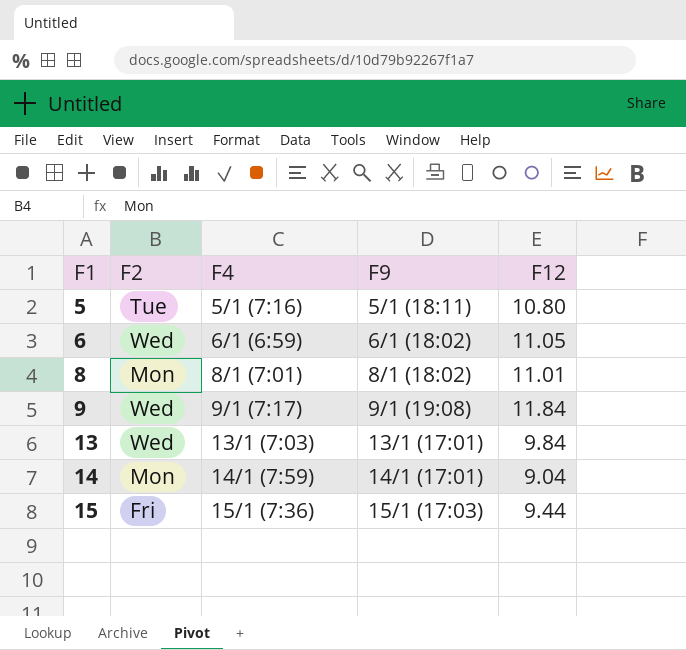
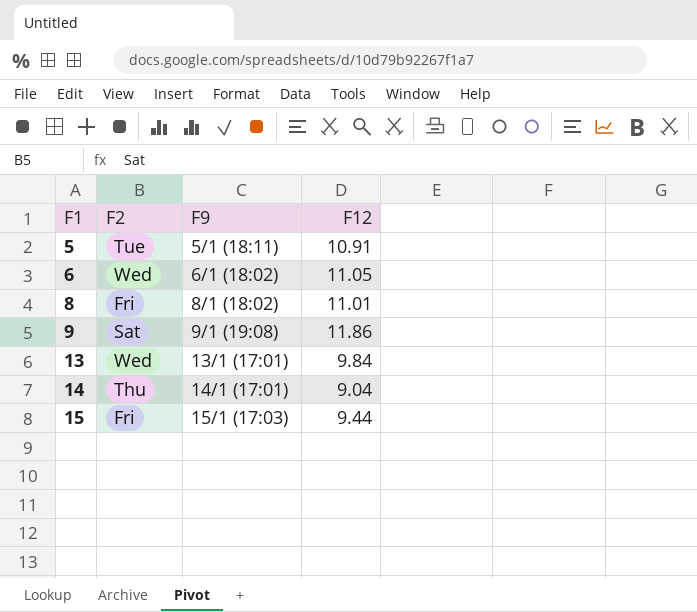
column F4 | position: 3 -> none
5 | F12: 10.80 -> 10.91
8 | F2: Mon -> Fri
9 | F2: Wed -> Sat
9 | F12: 11.84 -> 11.86
14 | F2: Mon -> Thu

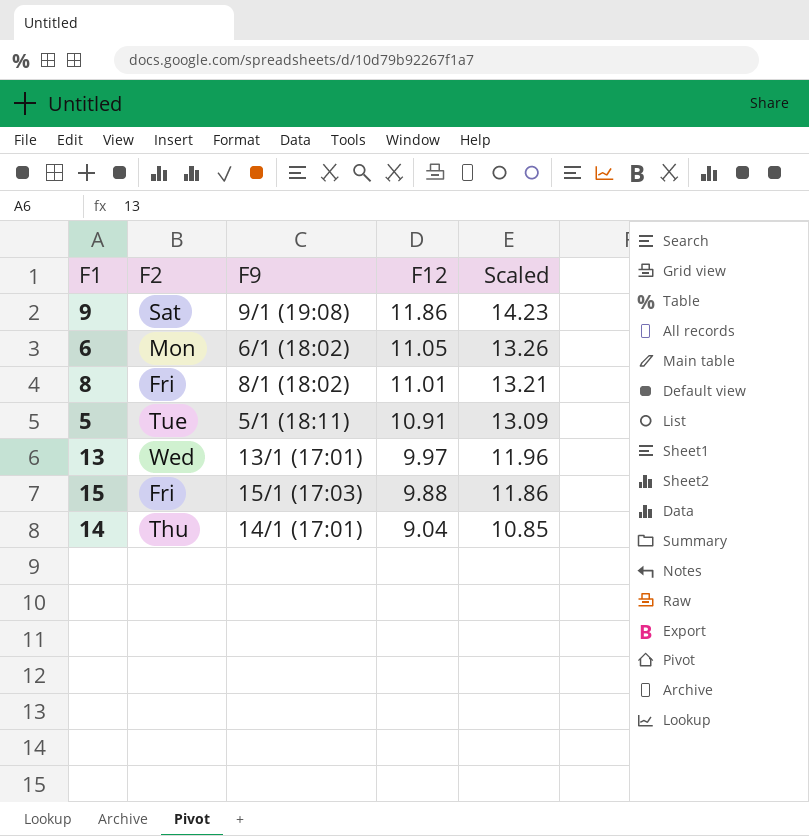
row order: F1 ascending -> F12 descending
column Scaled | formula: none -> [F12] * 1.2
6 | F2: Wed -> Mon
13 | F12: 9.84 -> 9.97
15 | F12: 9.44 -> 9.88

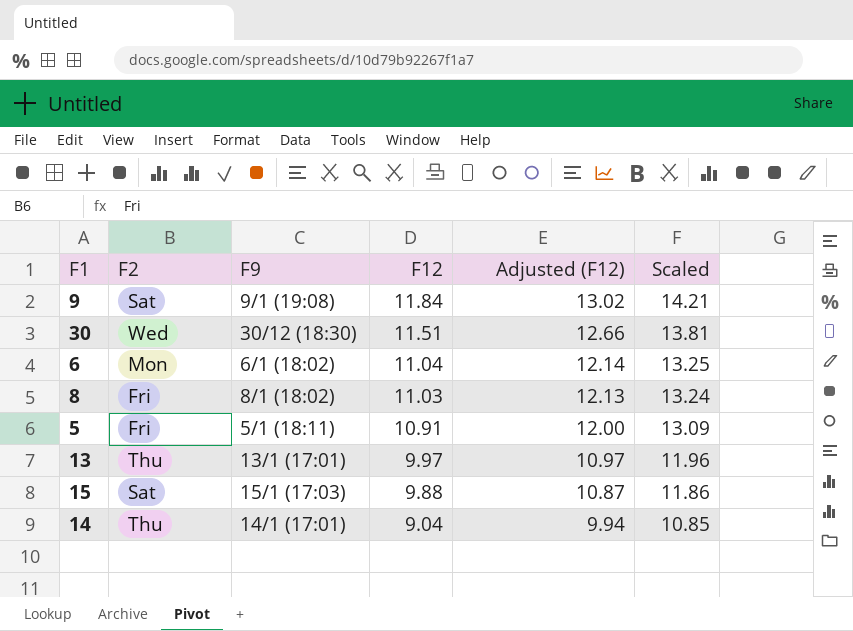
column Adjusted (F12) | formula: none -> [F12] * 1.1
9 | F12: 11.86 -> 11.84
9 | Scaled: 14.23 -> 14.21
row 30: none -> Wed | 30/12 (18:30) | 11.51 | 12.66 | 13.81
6 | F12: 11.05 -> 11.04
6 | Scaled: 13.26 -> 13.25
8 | F12: 11.01 -> 11.03
8 | Scaled: 13.21 -> 13.24
5 | F2: Tue -> Fri
13 | F2: Wed -> Thu
15 | F2: Fri -> Sat

